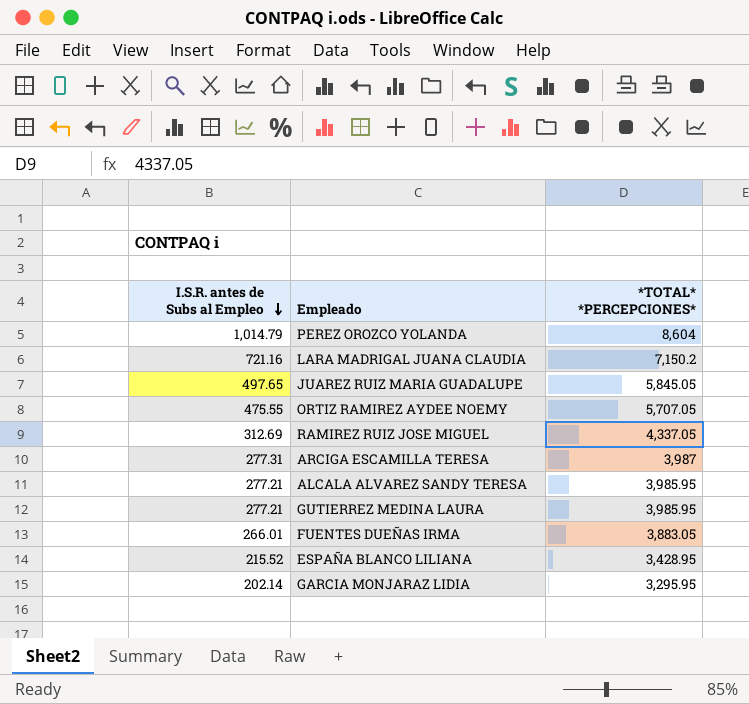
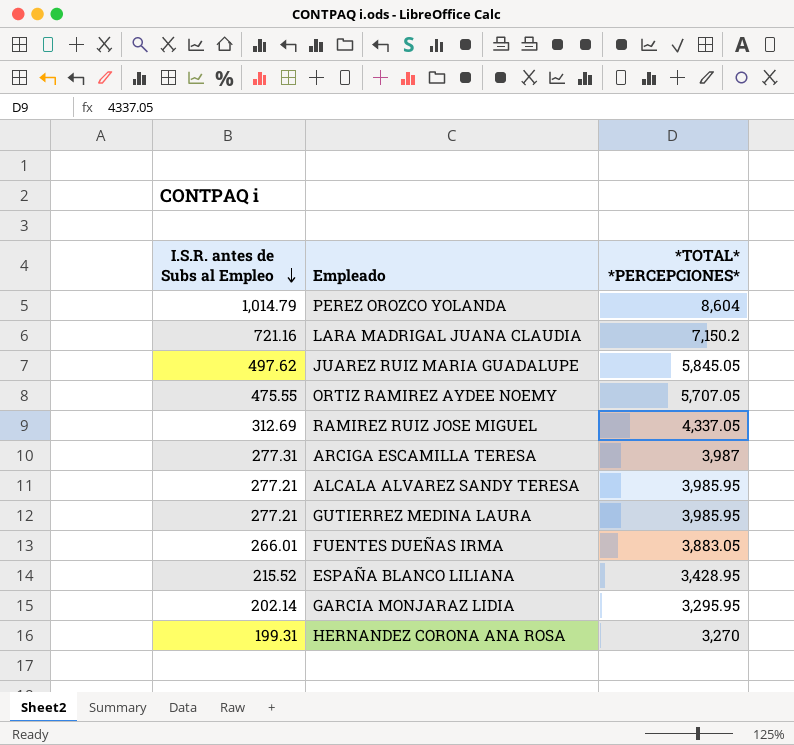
JUAREZ RUIZ MARIA GUADALUPE | I.S.R. antes de Subs al Empleo: 497.65 -> 497.62
row HERNANDEZ CORONA ANA ROSA: none -> 199.31 | 3,270

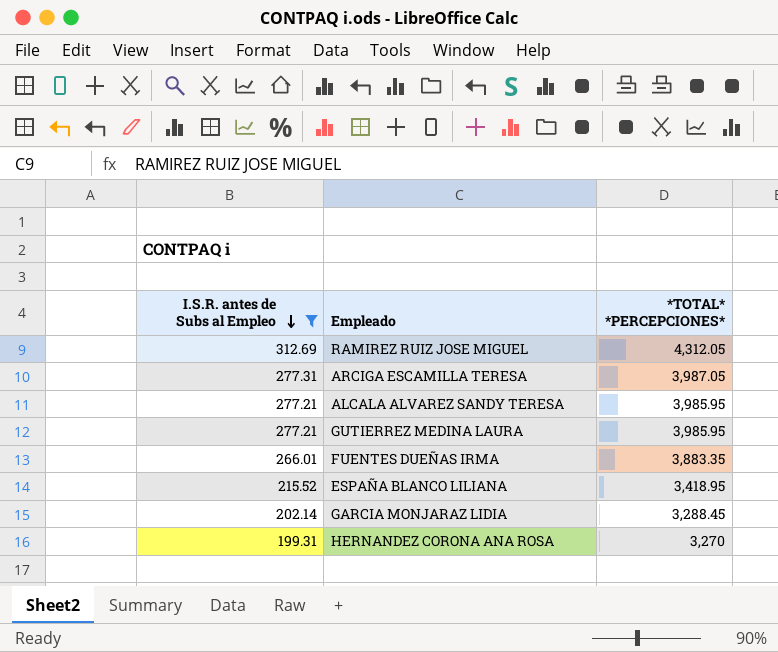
filter: none -> I.S.R. antes de Subs al Empleo <= 312.69
RAMIREZ RUIZ JOSE MIGUEL | *TOTAL* *PERCEPCIONES*: 4,337.05 -> 4,312.05
ARCIGA ESCAMILLA TERESA | *TOTAL* *PERCEPCIONES*: 3,987 -> 3,987.05
FUENTES DUEÑAS IRMA | *TOTAL* *PERCEPCIONES*: 3,883.05 -> 3,883.35
ESPAÑA BLANCO LILIANA | *TOTAL* *PERCEPCIONES*: 3,428.95 -> 3,418.95
GARCIA MONJARAZ LIDIA | *TOTAL* *PERCEPCIONES*: 3,295.95 -> 3,288.45

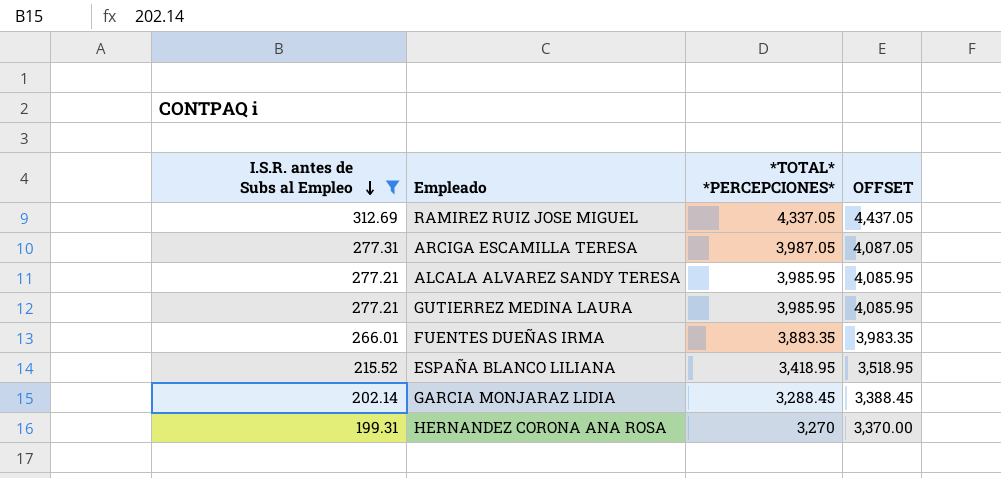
column OFFSET | formula: none -> [*TOTAL* *PERCEPCIONES*] + 100
RAMIREZ RUIZ JOSE MIGUEL | *TOTAL* *PERCEPCIONES*: 4,312.05 -> 4,337.05

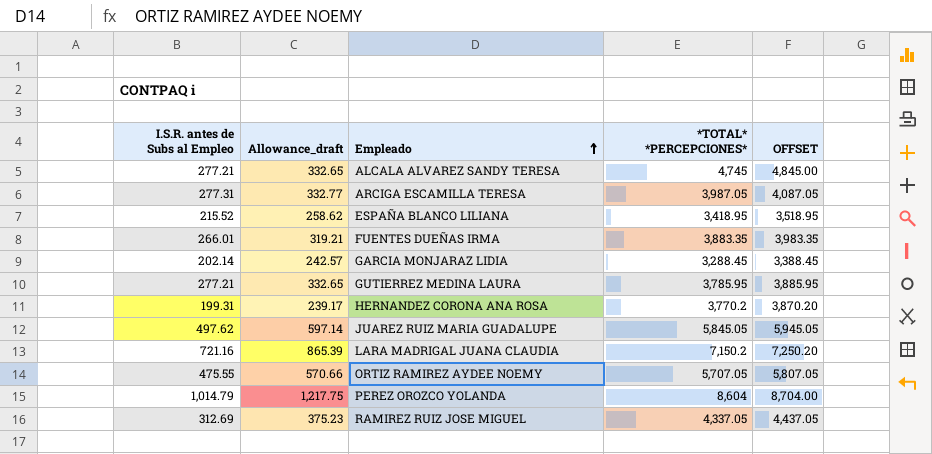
filter: I.S.R. antes de Subs al Empleo <= 312.69 -> none
row order: I.S.R. antes de Subs al Empleo descending -> Empleado ascending
column Allowance_draft | formula: none -> [I.S.R. antes de Subs al Empleo] * 1.2
ALCALA ALVAREZ SANDY TERESA | *TOTAL* *PERCEPCIONES*: 3,985.95 -> 4,745
ALCALA ALVAREZ SANDY TERESA | OFFSET: 4,085.95 -> 4,845.00
GUTIERREZ MEDINA LAURA | *TOTAL* *PERCEPCIONES*: 3,985.95 -> 3,785.95
GUTIERREZ MEDINA LAURA | OFFSET: 4,085.95 -> 3,885.95
HERNANDEZ CORONA ANA ROSA | *TOTAL* *PERCEPCIONES*: 3,270 -> 3,770.2
HERNANDEZ CORONA ANA ROSA | OFFSET: 3,370.00 -> 3,870.20

